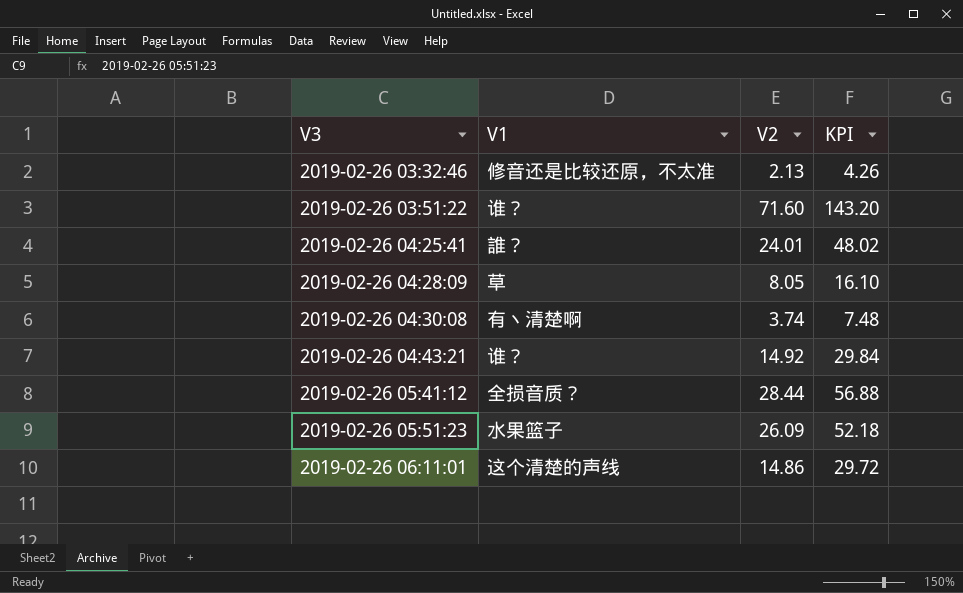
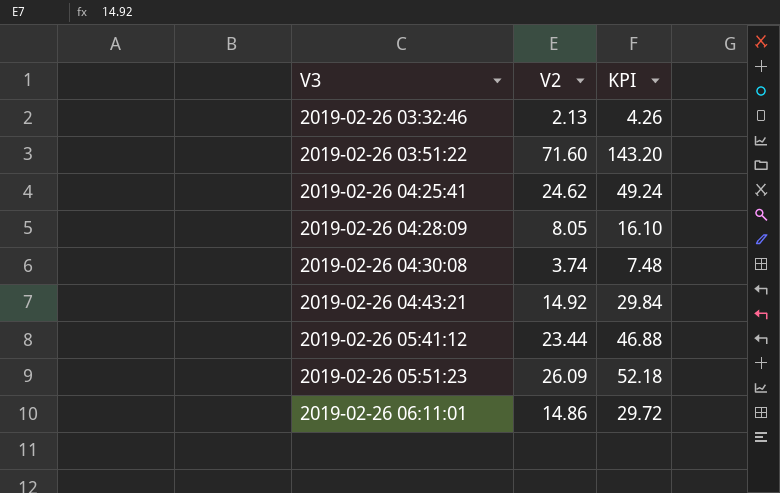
column V1 | position: 2 -> none
2019-02-26 04:25:41 | V2: 24.01 -> 24.62
2019-02-26 04:25:41 | KPI: 48.02 -> 49.24
2019-02-26 05:41:12 | V2: 28.44 -> 23.44
2019-02-26 05:41:12 | KPI: 56.88 -> 46.88

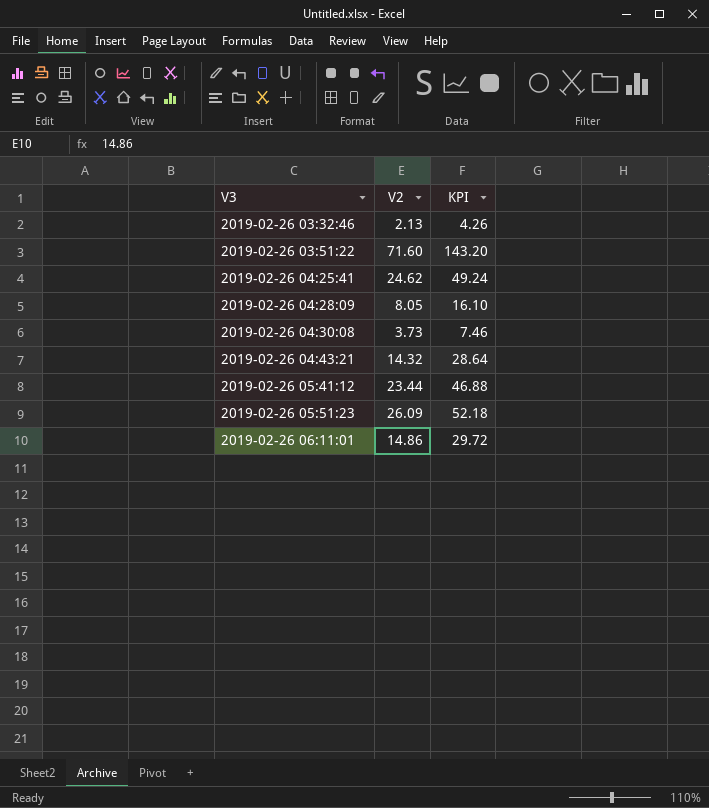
2019-02-26 04:30:08 | V2: 3.74 -> 3.73
2019-02-26 04:30:08 | KPI: 7.48 -> 7.46
2019-02-26 04:43:21 | V2: 14.92 -> 14.32
2019-02-26 04:43:21 | KPI: 29.84 -> 28.64

